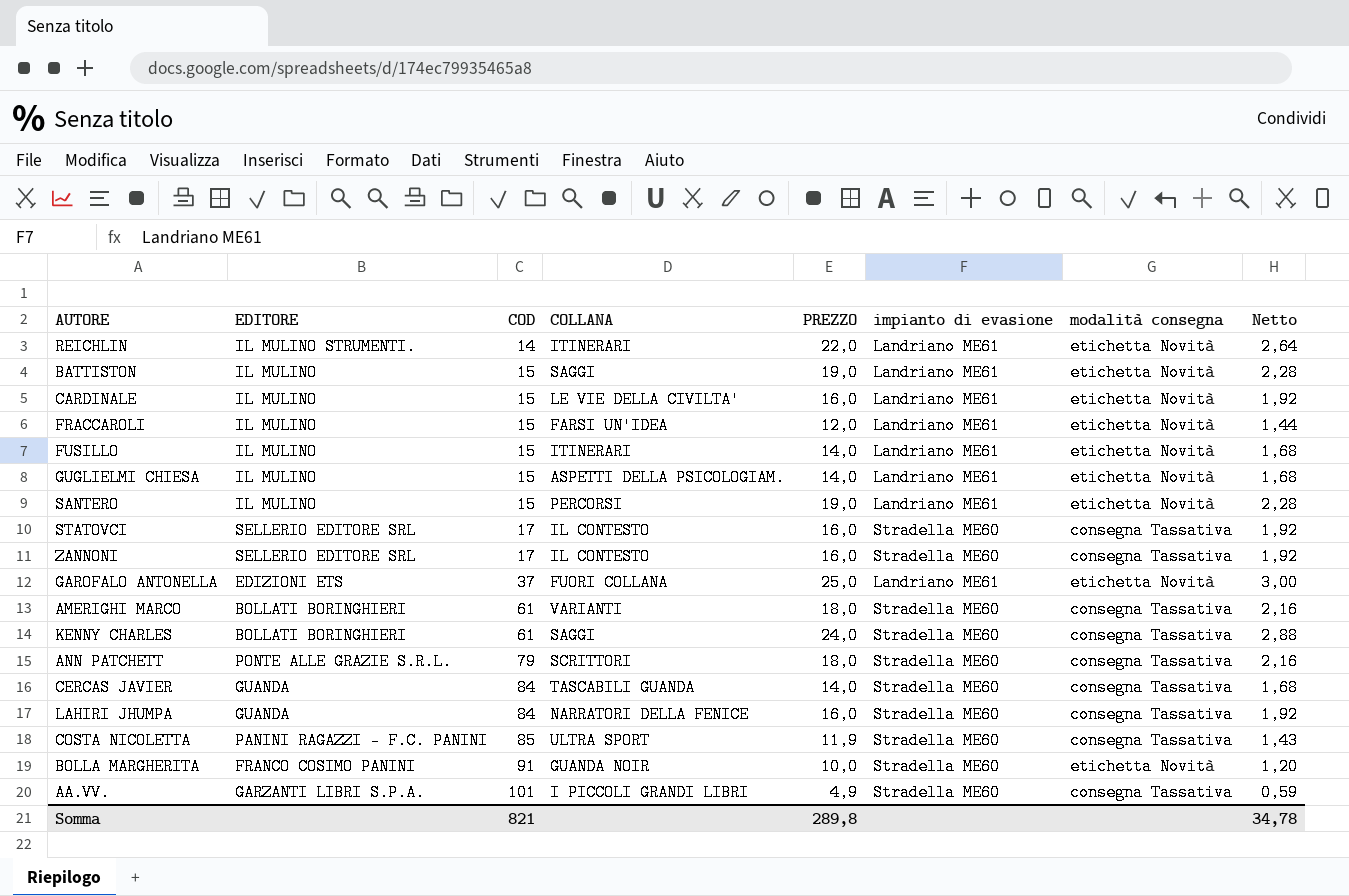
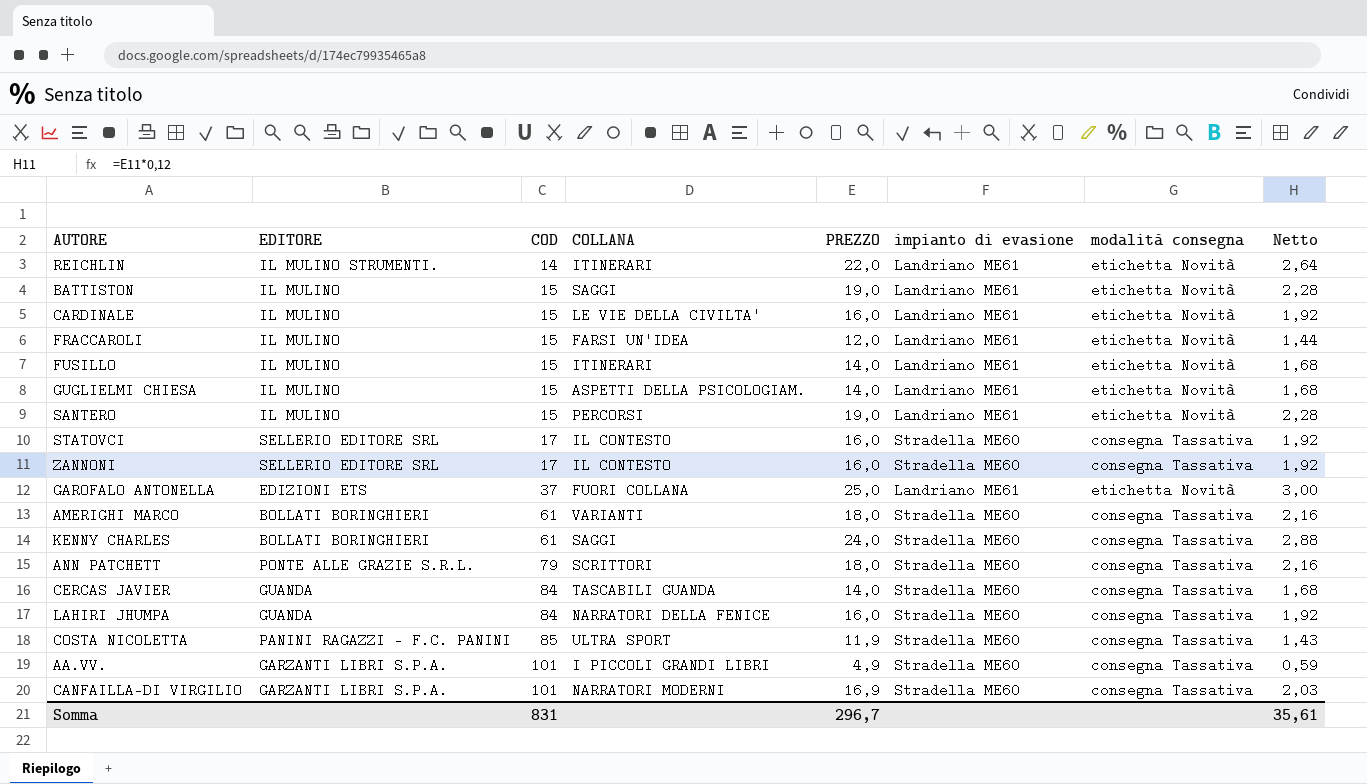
row BOLLA MARGHERITA: FRANCO COSIMO PANINI | 91 | GUANDA NOIR | 10,0 | Stradella ME60 | etichetta Novità | 1,20 -> none
row CANFAILLA-DI VIRGILIO: none -> GARZANTI LIBRI S.P.A. | 101 | NARRATORI MODERNI | 16,9 | Stradella ME60 | consegna Tassativa | 2,03
Somma | COD: 821 -> 831
Somma | PREZZO: 289,8 -> 296,7
Somma | Netto: 34,78 -> 35,61

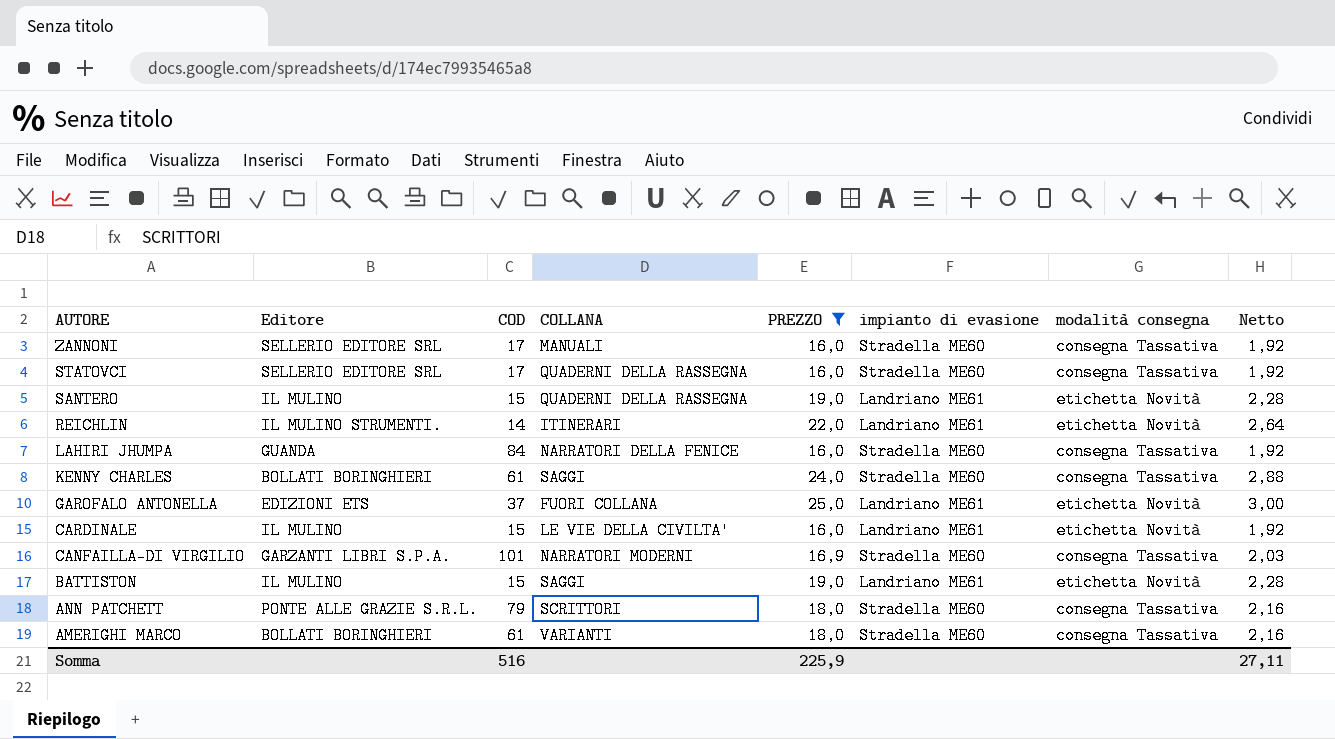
filter: none -> PREZZO >= 16,0
row order: COD ascending -> AUTORE descending
column name: EDITORE -> Editore
ZANNONI | COLLANA: IL CONTESTO -> MANUALI
STATOVCI | COLLANA: IL CONTESTO -> QUADERNI DELLA RASSEGNA
SANTERO | COLLANA: PERCORSI -> QUADERNI DELLA RASSEGNA
Somma | COD: 831 -> 516
Somma | PREZZO: 296,7 -> 225,9
Somma | Netto: 35,61 -> 27,11

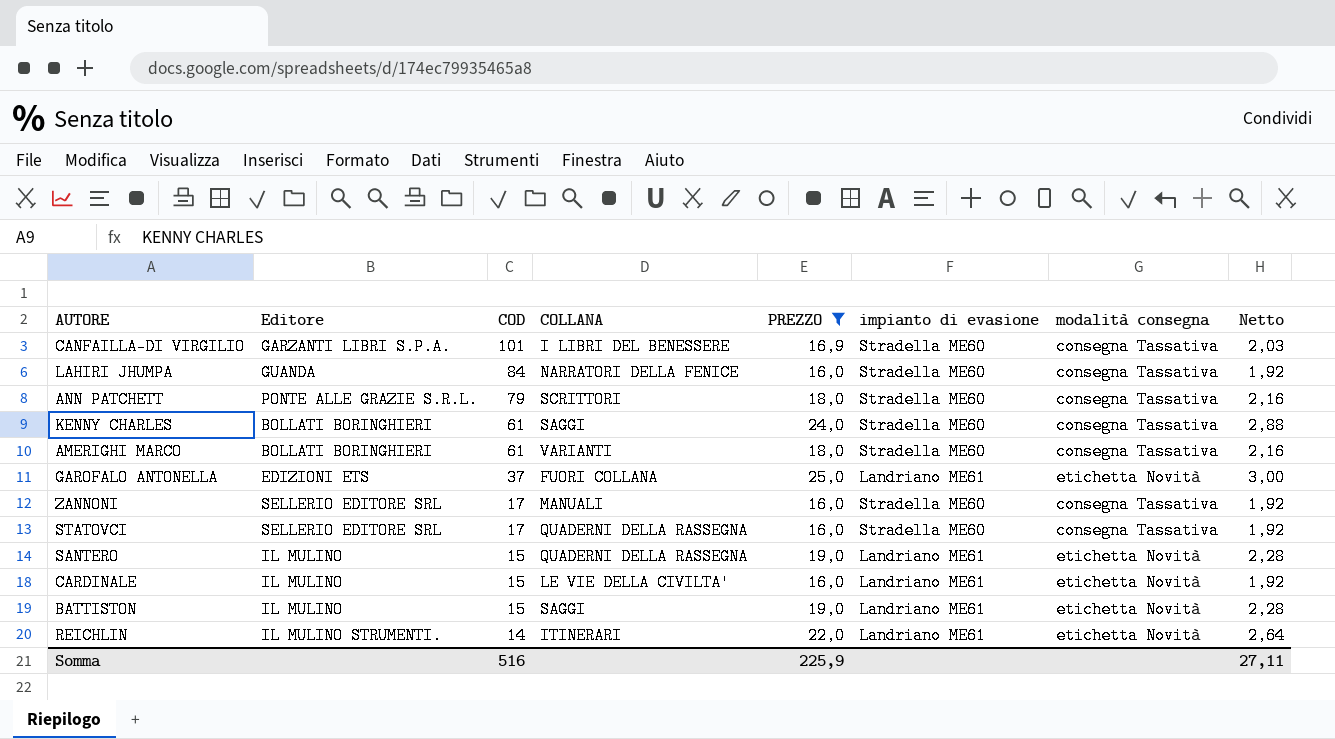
row order: AUTORE descending -> COD descending
CANFAILLA-DI VIRGILIO | COLLANA: NARRATORI MODERNI -> I LIBRI DEL BENESSERE

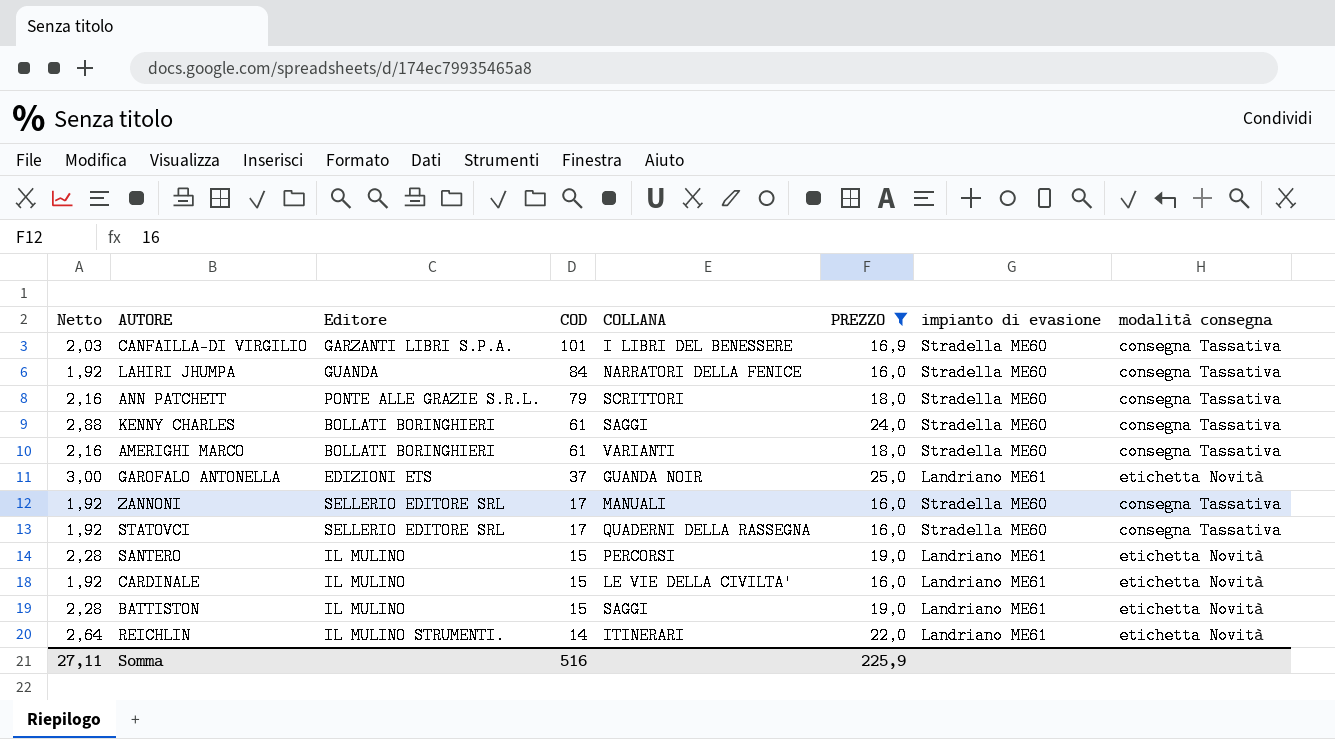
column Netto | position: 8 -> 1
GAROFALO ANTONELLA | COLLANA: FUORI COLLANA -> GUANDA NOIR
SANTERO | COLLANA: QUADERNI DELLA RASSEGNA -> PERCORSI

